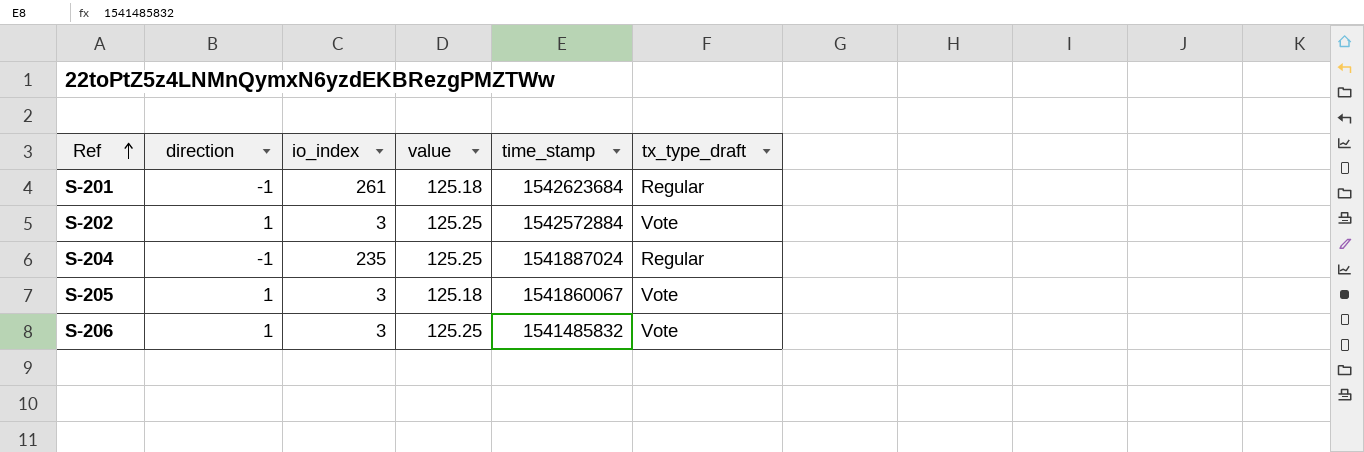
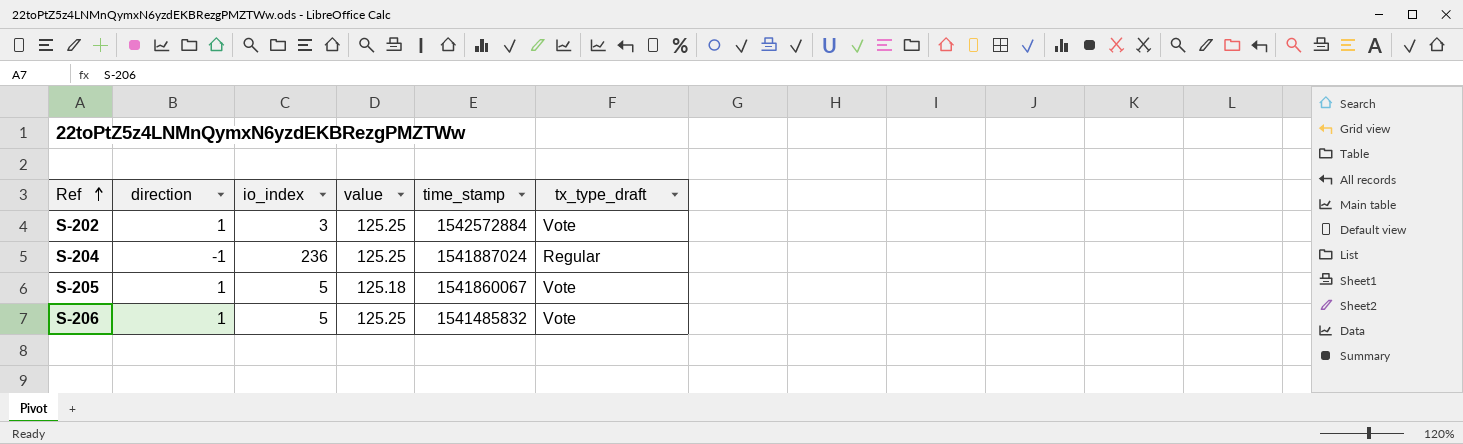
row S-201: -1 | 261 | 125.18 | 1542623684 | Regular -> none
S-204 | io_index: 235 -> 236
S-205 | io_index: 3 -> 5
S-206 | io_index: 3 -> 5

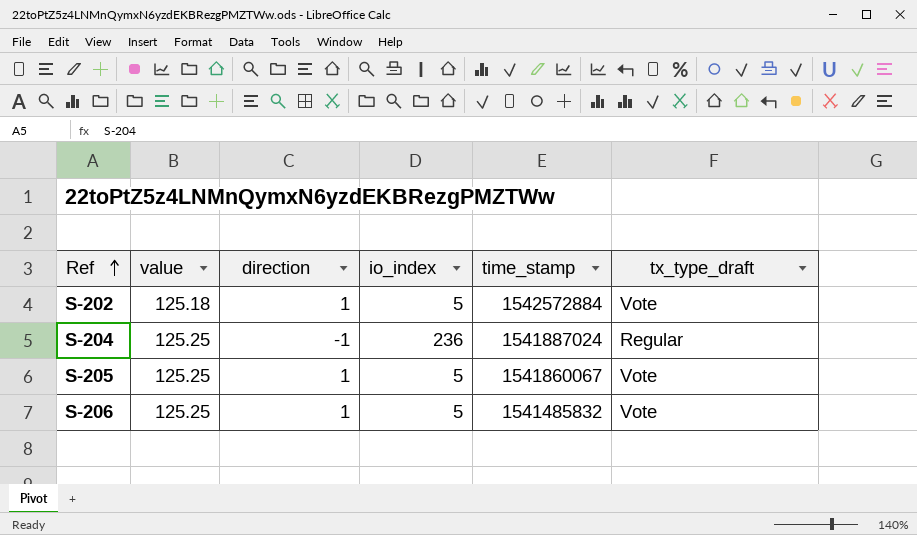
column value | position: 4 -> 2
S-202 | value: 125.25 -> 125.18
S-202 | io_index: 3 -> 5
S-205 | value: 125.18 -> 125.25

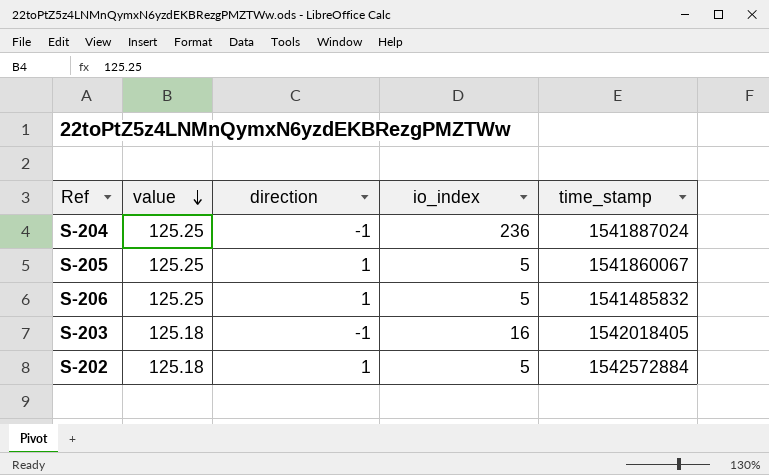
row order: Ref ascending -> value descending
column tx_type_draft | position: 6 -> none
row S-203: none -> 125.18 | -1 | 16 | 1542018405

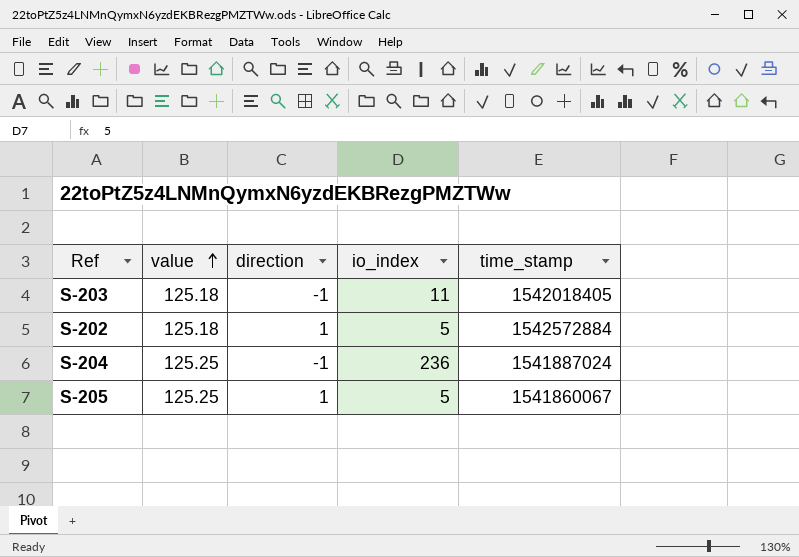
row order: value descending -> value ascending
row S-206: 125.25 | 1 | 5 | 1541485832 -> none
S-203 | io_index: 16 -> 11

